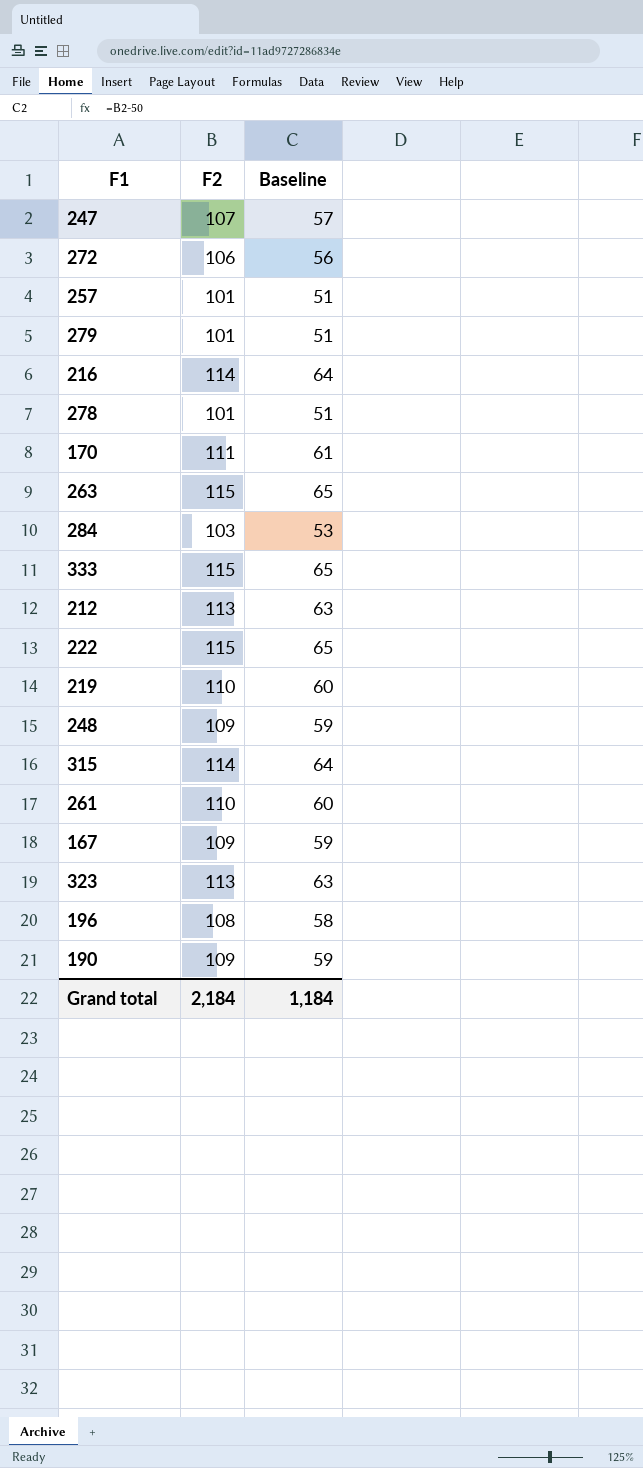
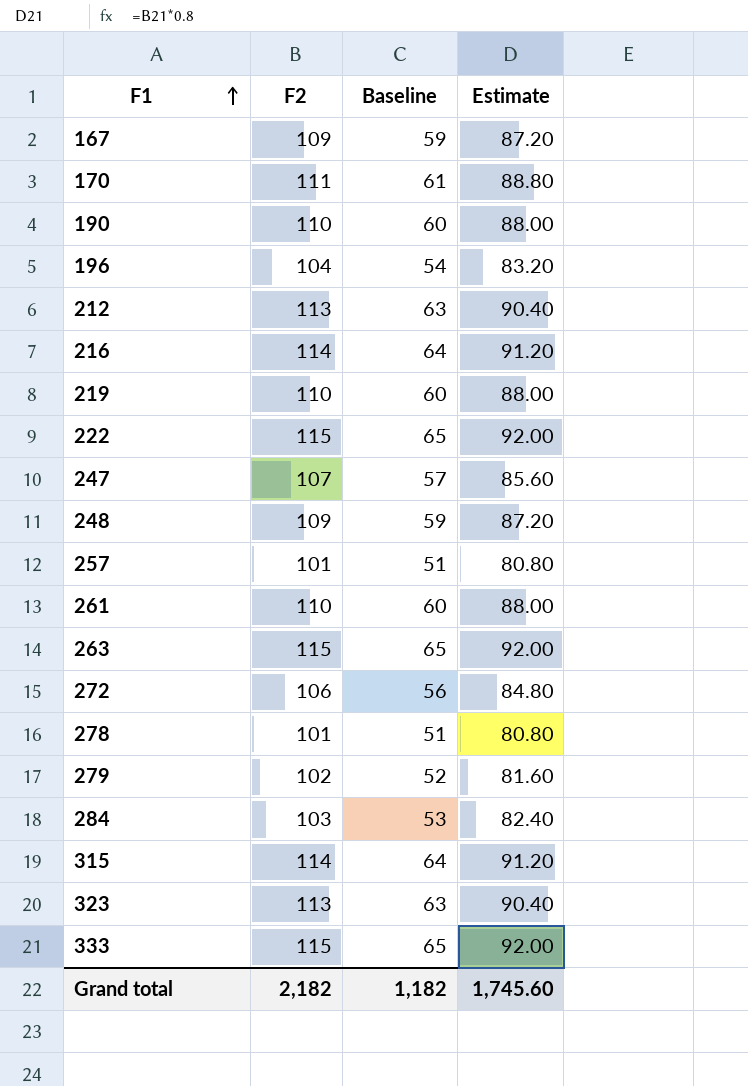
row order: none -> F1 ascending
column Estimate | formula: none -> [F2] * 0.8
190 | F2: 109 -> 110
190 | Baseline: 59 -> 60
196 | F2: 108 -> 104
196 | Baseline: 58 -> 54
279 | F2: 101 -> 102
279 | Baseline: 51 -> 52
Grand total | F2: 2,184 -> 2,182
Grand total | Baseline: 1,184 -> 1,182

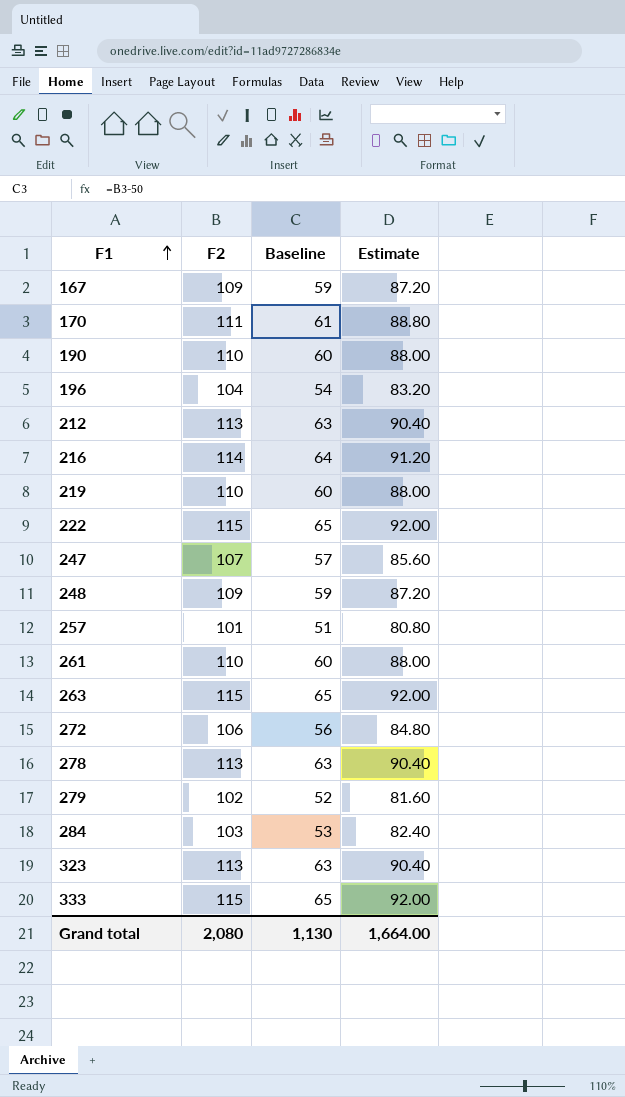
row 315: 114 | 64 | 91.20 -> none
278 | F2: 101 -> 113
278 | Baseline: 51 -> 63
278 | Estimate: 80.80 -> 90.40
Grand total | F2: 2,182 -> 2,080
Grand total | Baseline: 1,182 -> 1,130
Grand total | Estimate: 1,745.60 -> 1,664.00

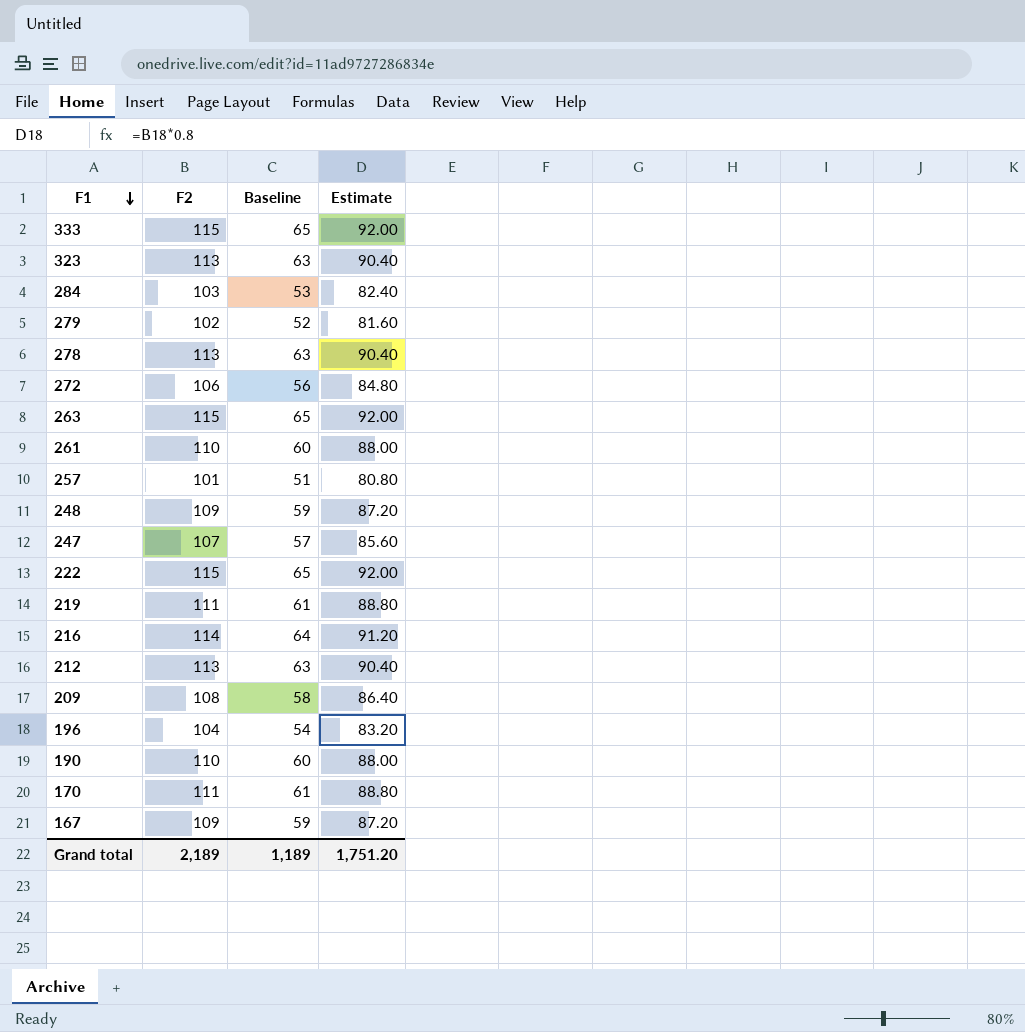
row order: F1 ascending -> F1 descending
219 | F2: 110 -> 111
219 | Baseline: 60 -> 61
219 | Estimate: 88.00 -> 88.80
row 209: none -> 108 | 58 | 86.40
Grand total | F2: 2,080 -> 2,189
Grand total | Baseline: 1,130 -> 1,189
Grand total | Estimate: 1,664.00 -> 1,751.20

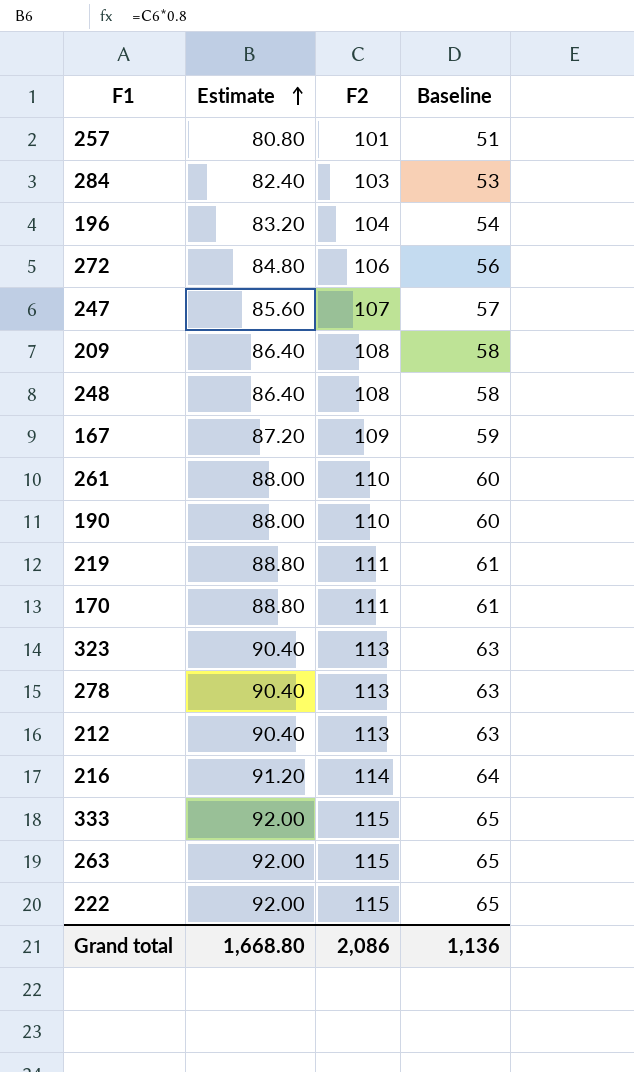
row order: F1 descending -> Estimate ascending
column Estimate | position: 4 -> 2
row 279: 102 | 52 | 81.60 -> none
248 | Estimate: 87.20 -> 86.40
248 | F2: 109 -> 108
248 | Baseline: 59 -> 58
Grand total | Estimate: 1,751.20 -> 1,668.80
Grand total | F2: 2,189 -> 2,086
Grand total | Baseline: 1,189 -> 1,136

